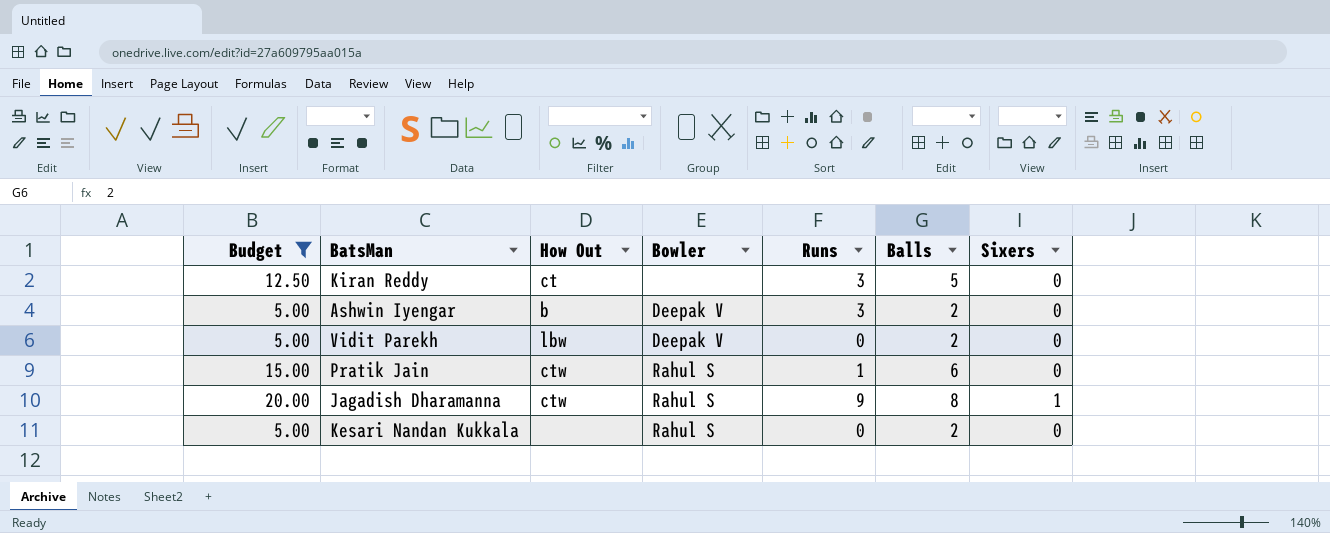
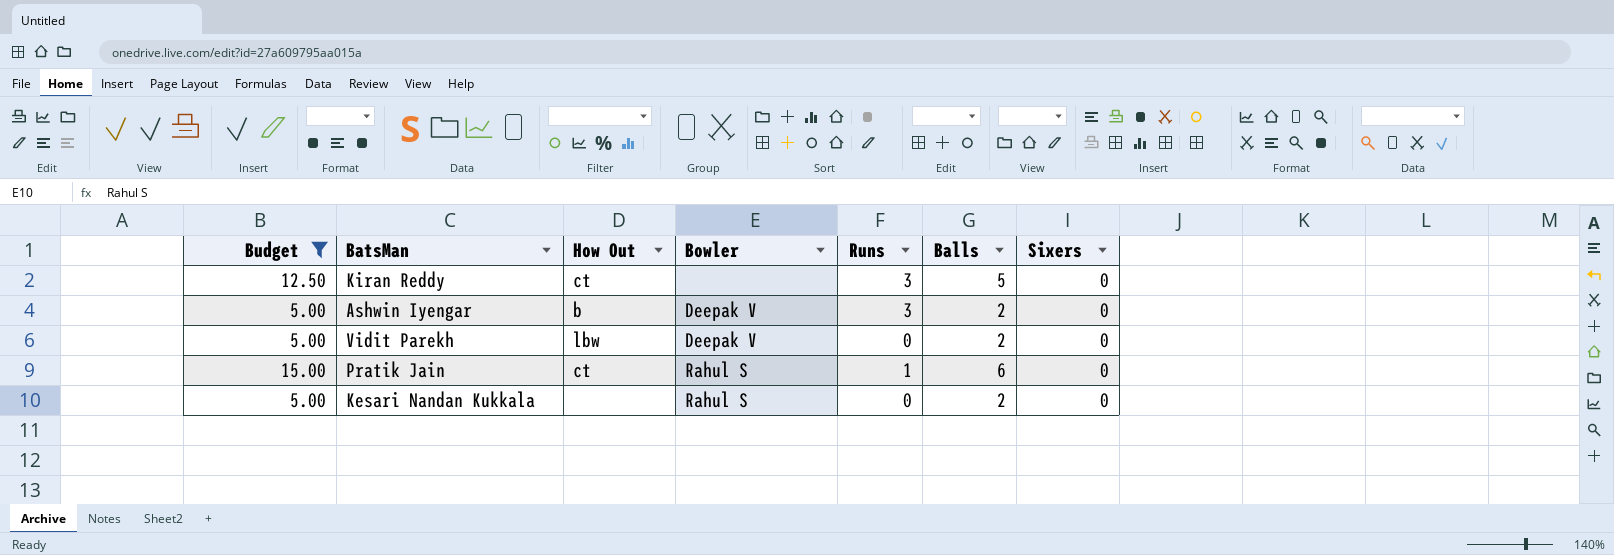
row Jagadish Dharamanna: 20.00 | ctw | Rahul S | 9 | 8 | 1 -> none
Pratik Jain | How Out: ctw -> ct

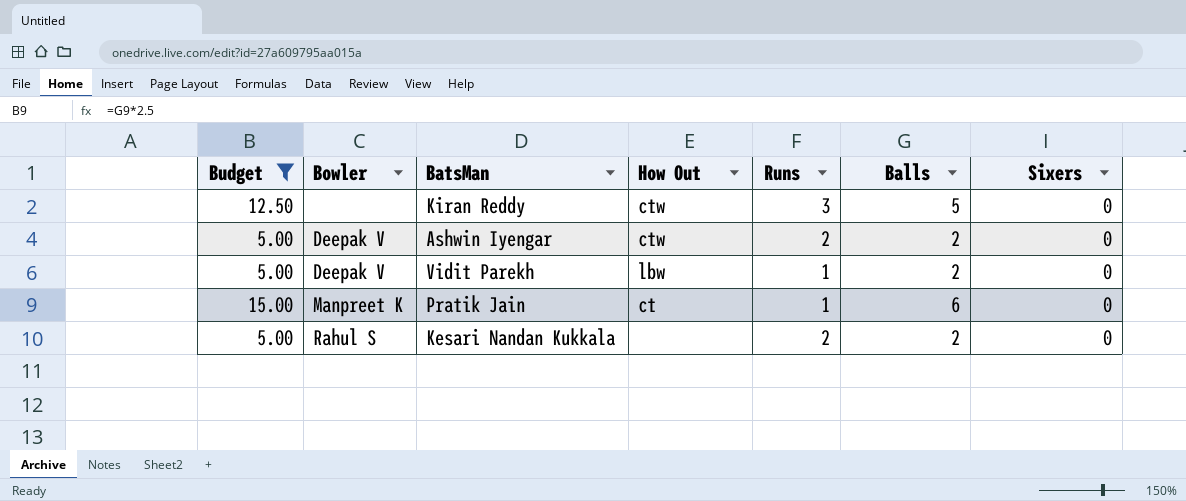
column Bowler | position: 4 -> 2
Kiran Reddy | How Out: ct -> ctw
Ashwin Iyengar | How Out: b -> ctw
Ashwin Iyengar | Runs: 3 -> 2
Vidit Parekh | Runs: 0 -> 1
Pratik Jain | Bowler: Rahul S -> Manpreet K
Kesari Nandan Kukkala | Runs: 0 -> 2

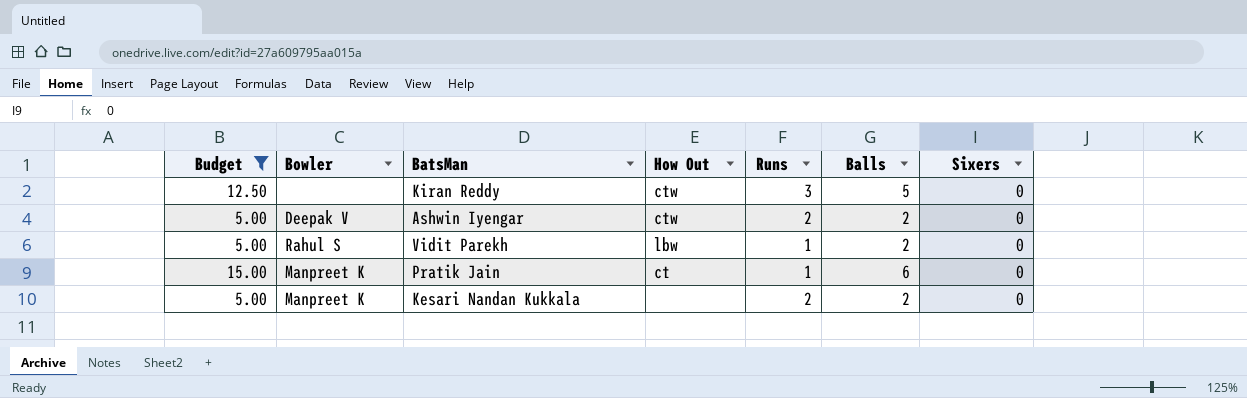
Vidit Parekh | Bowler: Deepak V -> Rahul S
Kesari Nandan Kukkala | Bowler: Rahul S -> Manpreet K

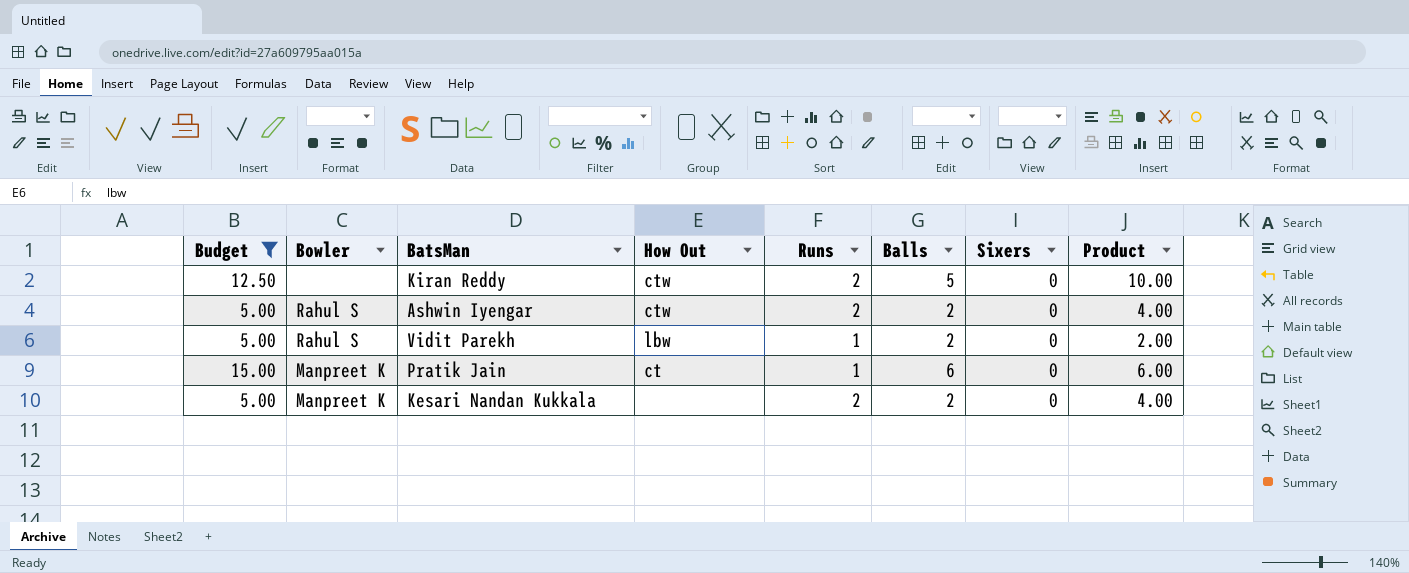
column Product | formula: none -> [Runs] * [Balls]
Kiran Reddy | Runs: 3 -> 2
Ashwin Iyengar | Bowler: Deepak V -> Rahul S

